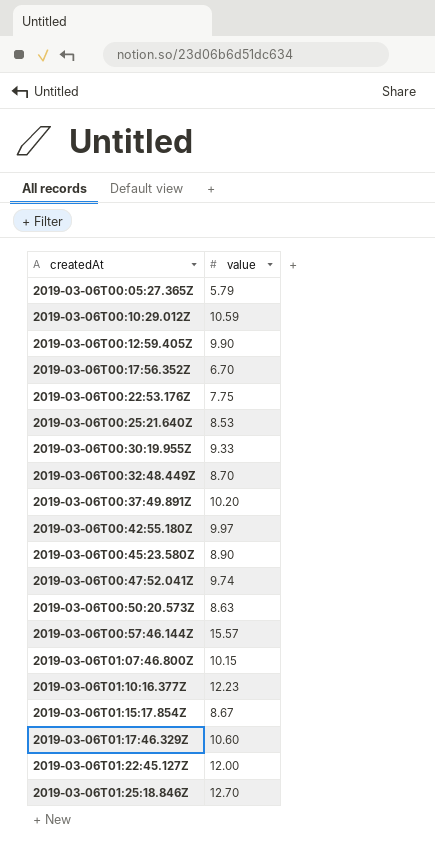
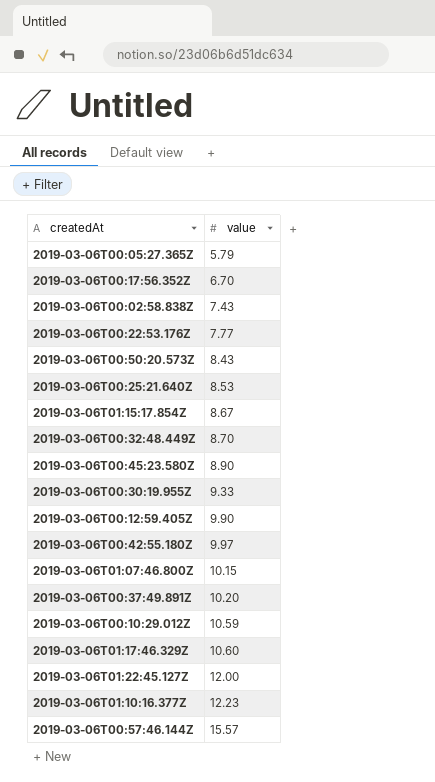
row order: createdAt ascending -> value ascending
row 2019-03-06T00:47:52.041Z: 9.74 -> none
row 2019-03-06T01:25:18.846Z: 12.70 -> none
row 2019-03-06T00:02:58.838Z: none -> 7.43
2019-03-06T00:22:53.176Z | value: 7.75 -> 7.77
2019-03-06T00:50:20.573Z | value: 8.63 -> 8.43

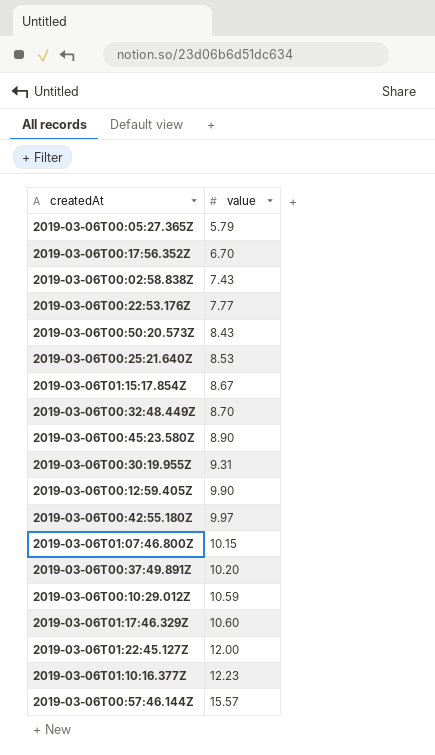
2019-03-06T00:30:19.955Z | value: 9.33 -> 9.31

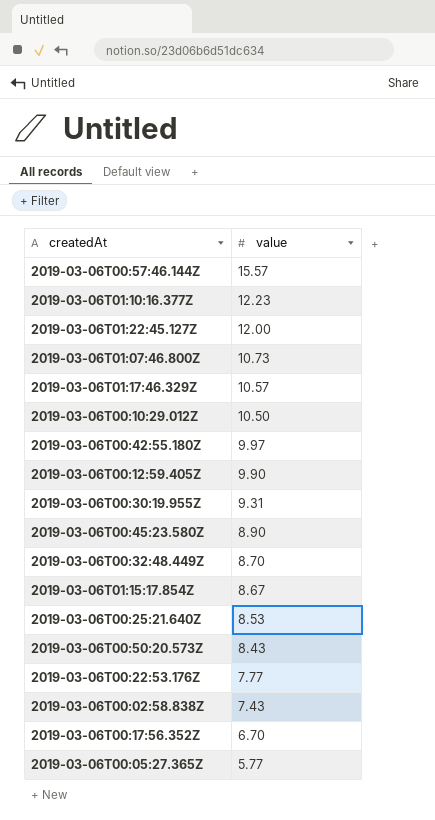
row order: value ascending -> value descending
row 2019-03-06T00:37:49.891Z: 10.20 -> none
2019-03-06T01:07:46.800Z | value: 10.15 -> 10.73
2019-03-06T01:17:46.329Z | value: 10.60 -> 10.57
2019-03-06T00:10:29.012Z | value: 10.59 -> 10.50
2019-03-06T00:05:27.365Z | value: 5.79 -> 5.77

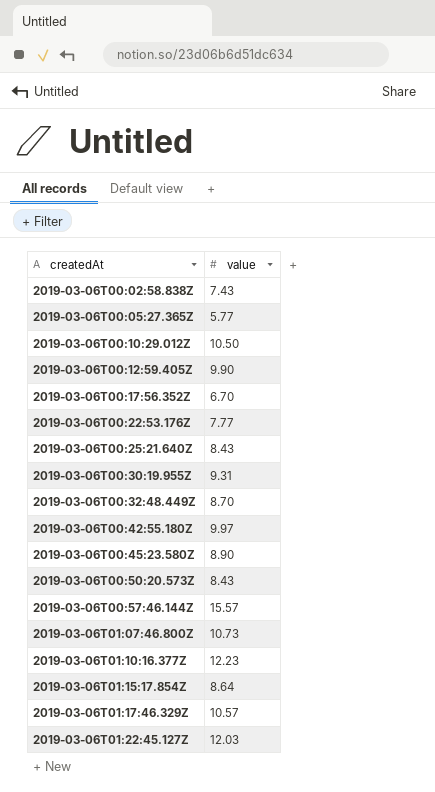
row order: value descending -> createdAt ascending
2019-03-06T00:25:21.640Z | value: 8.53 -> 8.43
2019-03-06T01:15:17.854Z | value: 8.67 -> 8.64
2019-03-06T01:22:45.127Z | value: 12.00 -> 12.03

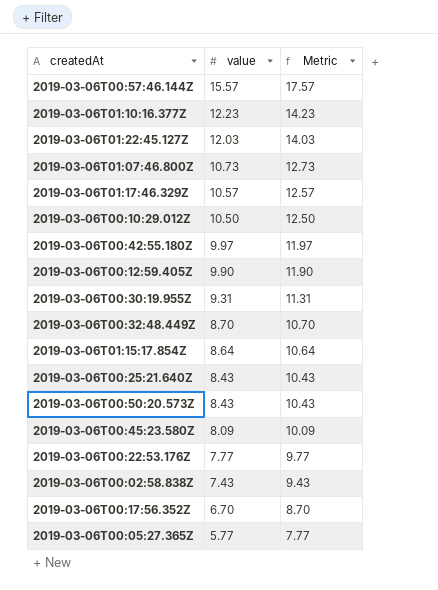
row order: createdAt ascending -> value descending
column Metric | formula: none -> [value] + 2
2019-03-06T00:45:23.580Z | value: 8.90 -> 8.09

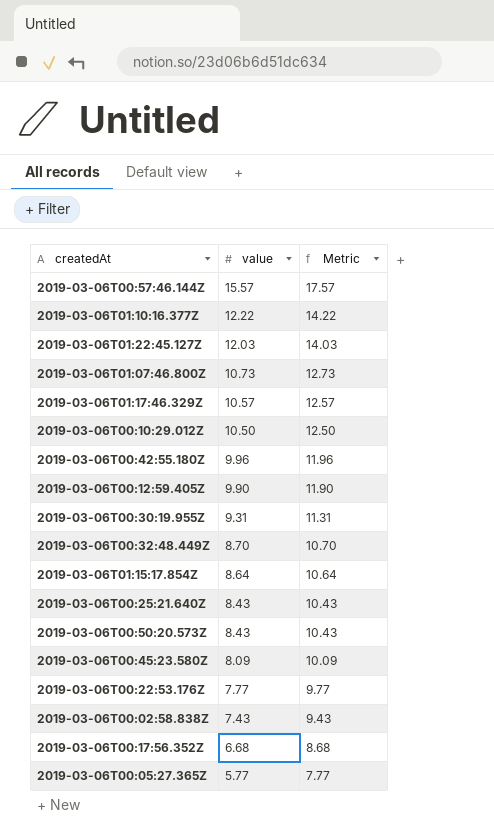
2019-03-06T01:10:16.377Z | value: 12.23 -> 12.22
2019-03-06T01:10:16.377Z | Metric: 14.23 -> 14.22
2019-03-06T00:42:55.180Z | value: 9.97 -> 9.96
2019-03-06T00:42:55.180Z | Metric: 11.97 -> 11.96
2019-03-06T00:17:56.352Z | value: 6.70 -> 6.68
2019-03-06T00:17:56.352Z | Metric: 8.70 -> 8.68

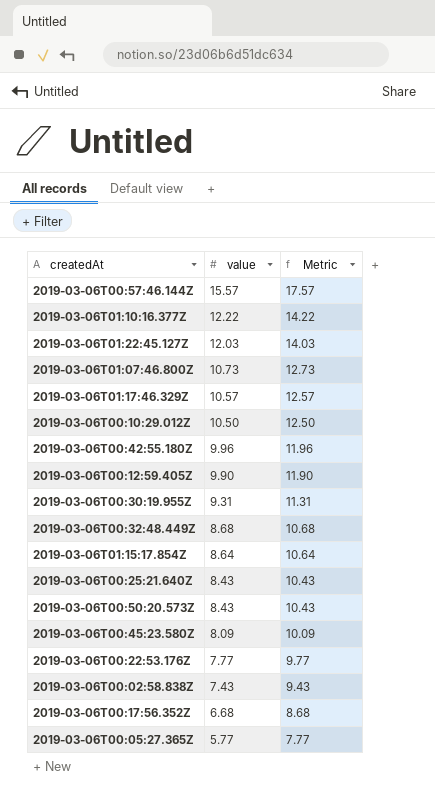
2019-03-06T00:32:48.449Z | value: 8.70 -> 8.68
2019-03-06T00:32:48.449Z | Metric: 10.70 -> 10.68

